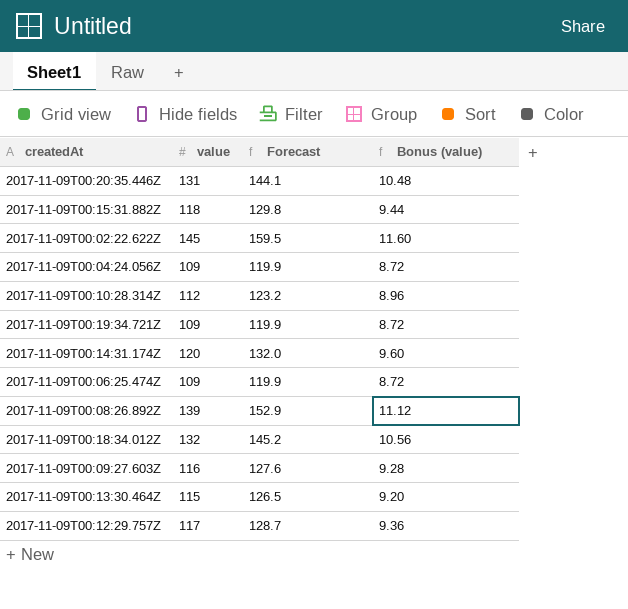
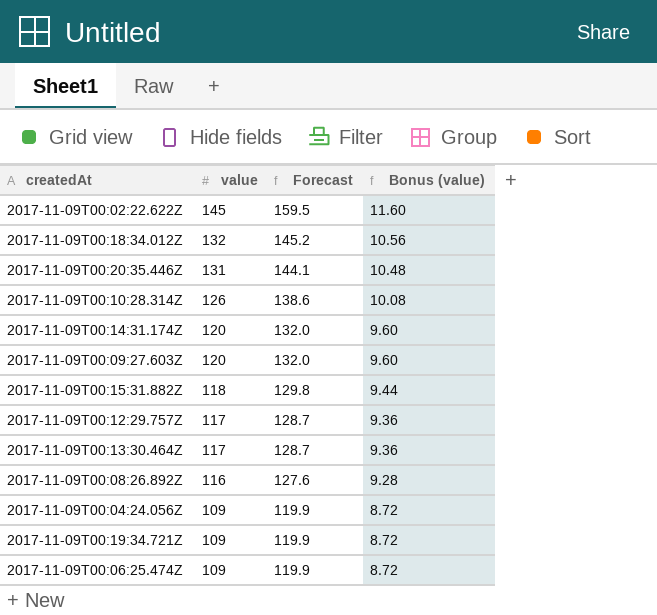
row order: none -> value descending
2017-11-09T00:10:28.314Z | value: 112 -> 126
2017-11-09T00:10:28.314Z | Forecast: 123.2 -> 138.6
2017-11-09T00:10:28.314Z | Bonus (value): 8.96 -> 10.08
2017-11-09T00:09:27.603Z | value: 116 -> 120
2017-11-09T00:09:27.603Z | Forecast: 127.6 -> 132.0
2017-11-09T00:09:27.603Z | Bonus (value): 9.28 -> 9.60
2017-11-09T00:13:30.464Z | value: 115 -> 117
2017-11-09T00:13:30.464Z | Forecast: 126.5 -> 128.7
2017-11-09T00:13:30.464Z | Bonus (value): 9.20 -> 9.36
2017-11-09T00:08:26.892Z | value: 139 -> 116
2017-11-09T00:08:26.892Z | Forecast: 152.9 -> 127.6
2017-11-09T00:08:26.892Z | Bonus (value): 11.12 -> 9.28

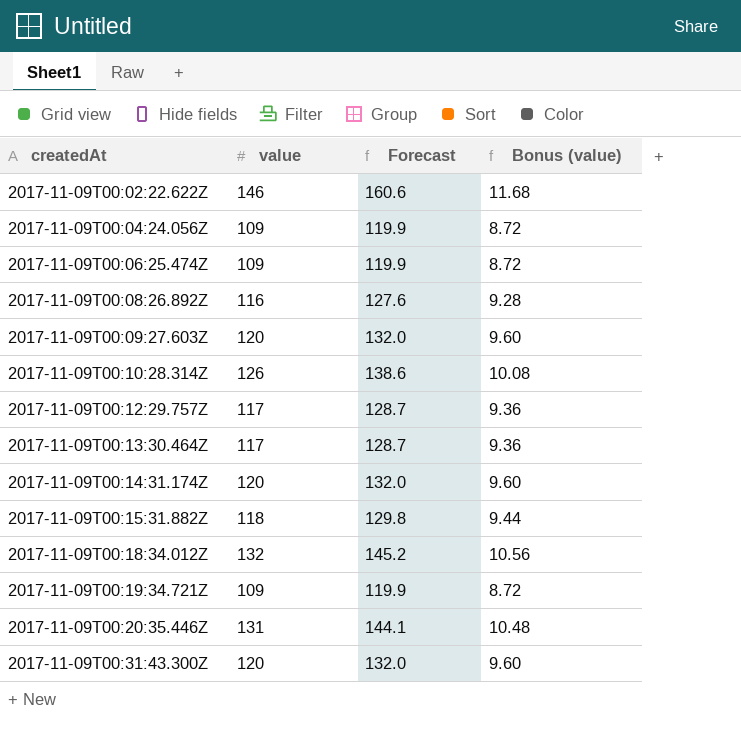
row order: value descending -> createdAt ascending
2017-11-09T00:02:22.622Z | value: 145 -> 146
2017-11-09T00:02:22.622Z | Forecast: 159.5 -> 160.6
2017-11-09T00:02:22.622Z | Bonus (value): 11.60 -> 11.68
row 2017-11-09T00:31:43.300Z: none -> 120 | 132.0 | 9.60

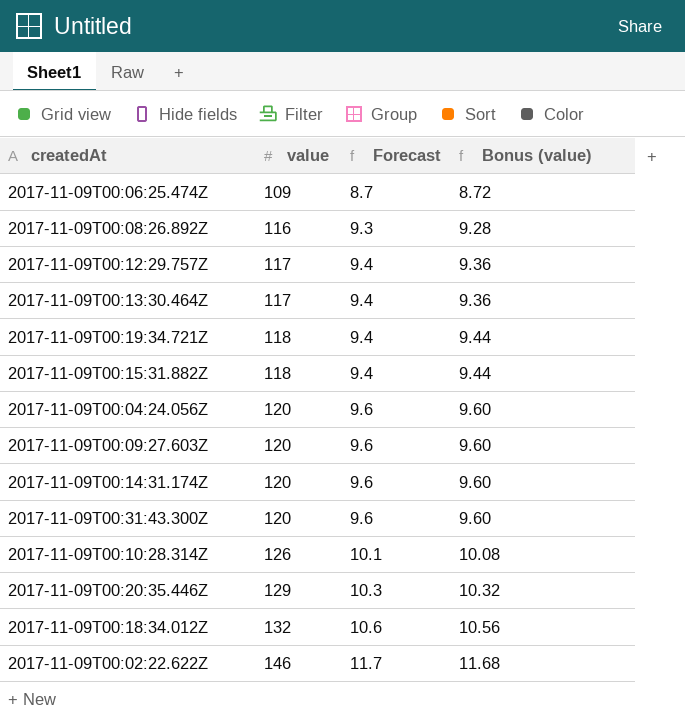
row order: createdAt ascending -> value ascending
column Forecast | formula: [value] * 1.1 -> [value] * 0.08
2017-11-09T00:19:34.721Z | value: 109 -> 118
2017-11-09T00:19:34.721Z | Bonus (value): 8.72 -> 9.44
2017-11-09T00:04:24.056Z | value: 109 -> 120
2017-11-09T00:04:24.056Z | Bonus (value): 8.72 -> 9.60
2017-11-09T00:20:35.446Z | value: 131 -> 129
2017-11-09T00:20:35.446Z | Bonus (value): 10.48 -> 10.32

